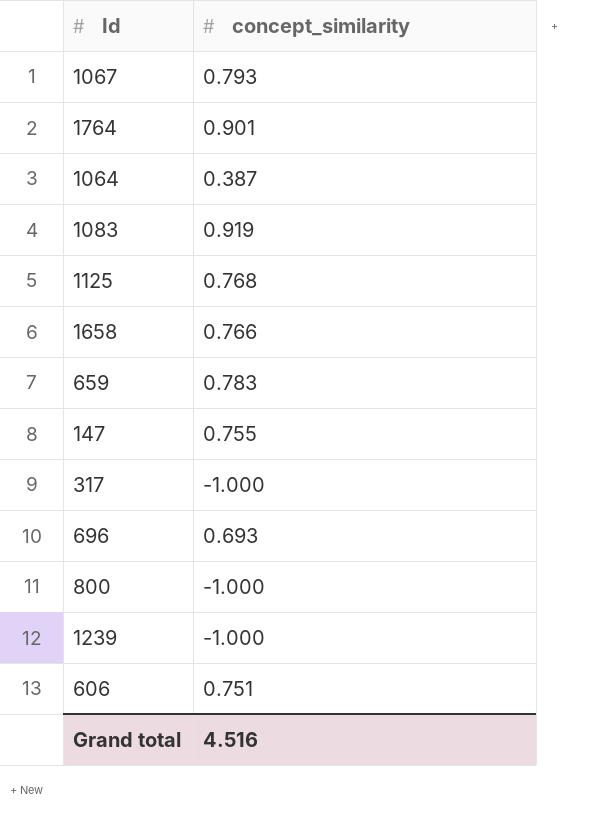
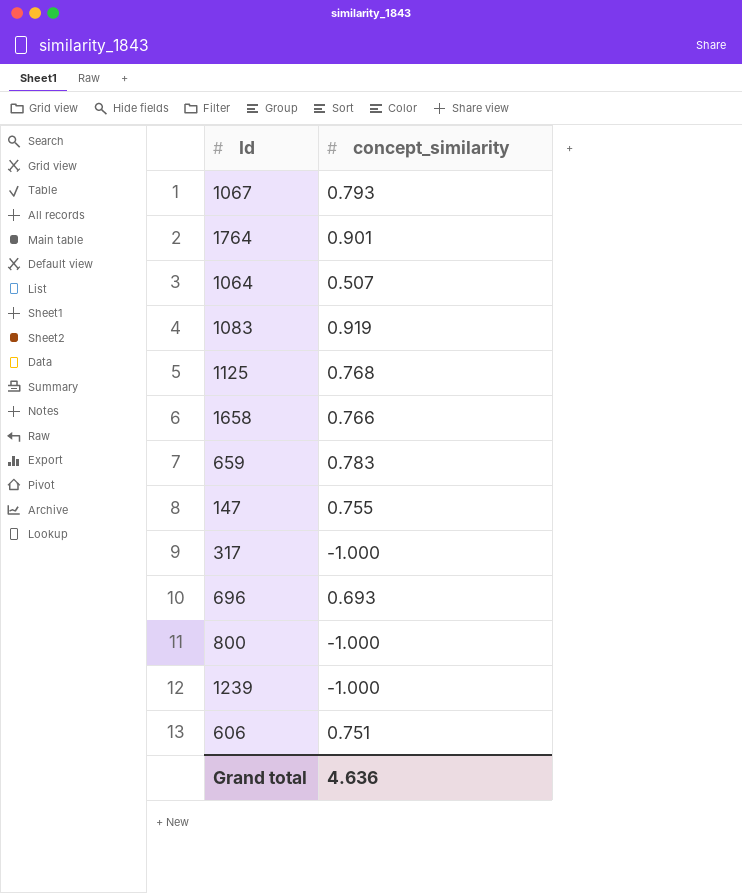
1064 | concept_similarity: 0.387 -> 0.507
Grand total | concept_similarity: 4.516 -> 4.636

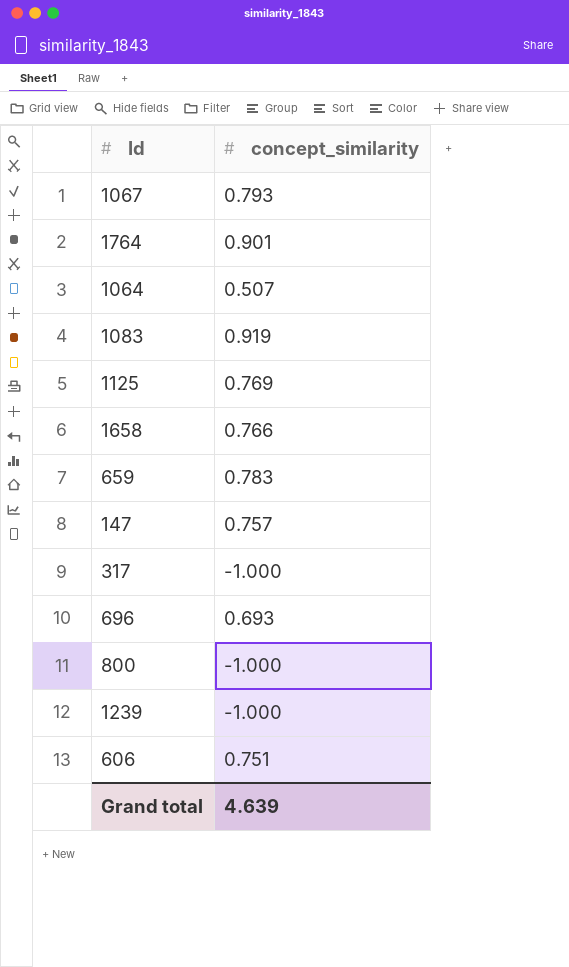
1125 | concept_similarity: 0.768 -> 0.769
147 | concept_similarity: 0.755 -> 0.757
Grand total | concept_similarity: 4.636 -> 4.639

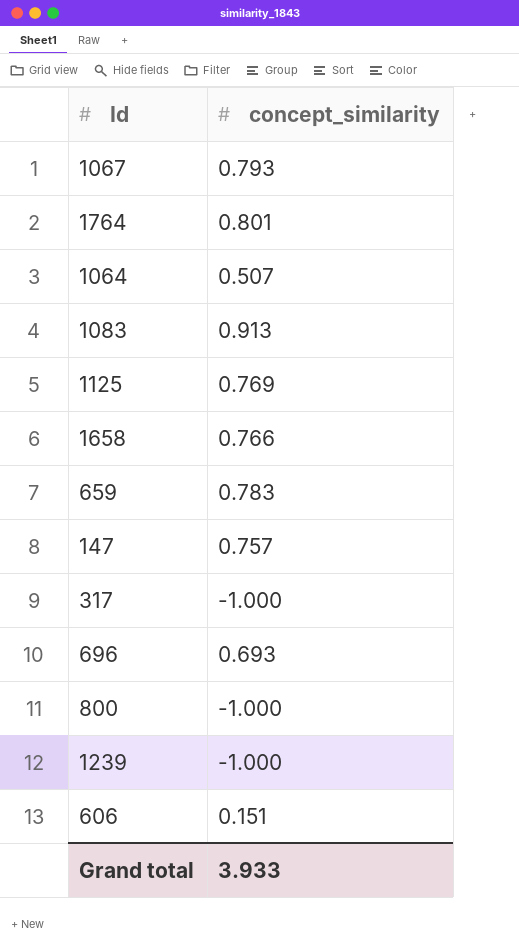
1764 | concept_similarity: 0.901 -> 0.801
1083 | concept_similarity: 0.919 -> 0.913
606 | concept_similarity: 0.751 -> 0.151
Grand total | concept_similarity: 4.639 -> 3.933

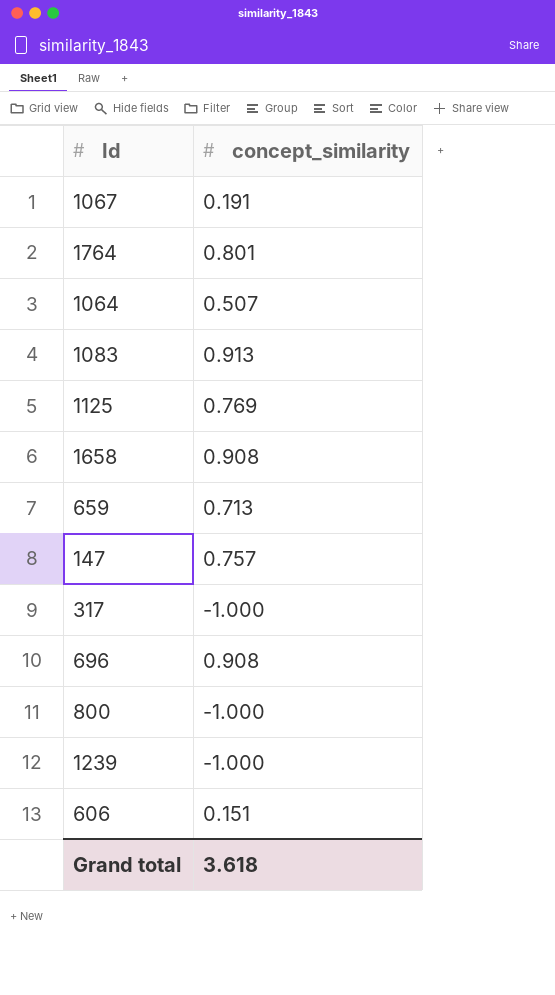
1067 | concept_similarity: 0.793 -> 0.191
1658 | concept_similarity: 0.766 -> 0.908
659 | concept_similarity: 0.783 -> 0.713
696 | concept_similarity: 0.693 -> 0.908
Grand total | concept_similarity: 3.933 -> 3.618

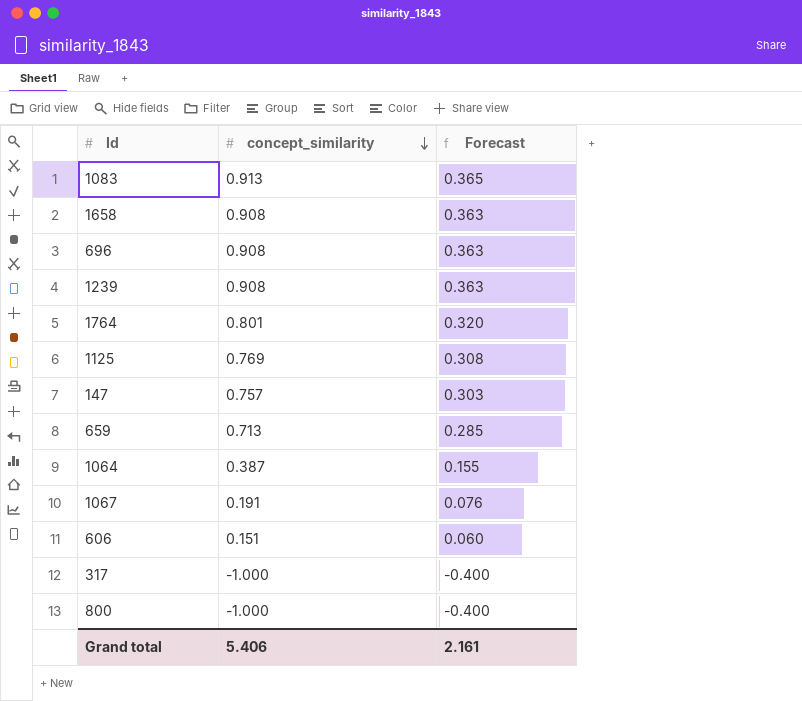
row order: none -> concept_similarity descending
column Forecast | formula: none -> [concept_similarity] * 0.4
1239 | concept_similarity: -1.000 -> 0.908
1064 | concept_similarity: 0.507 -> 0.387
Grand total | concept_similarity: 3.618 -> 5.406

